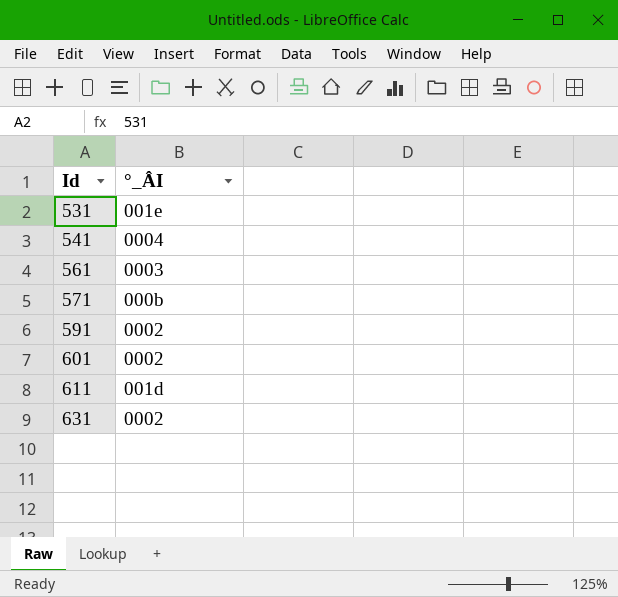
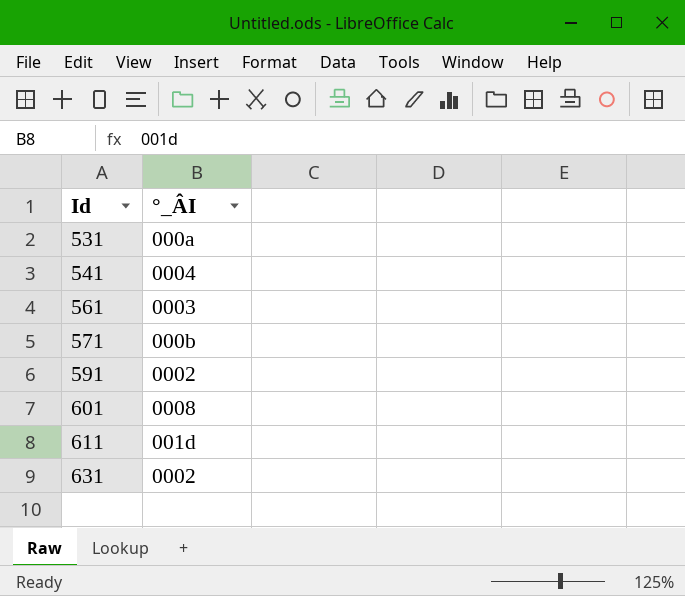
531 | °_ÂI: 001e -> 000a
601 | °_ÂI: 0002 -> 0008

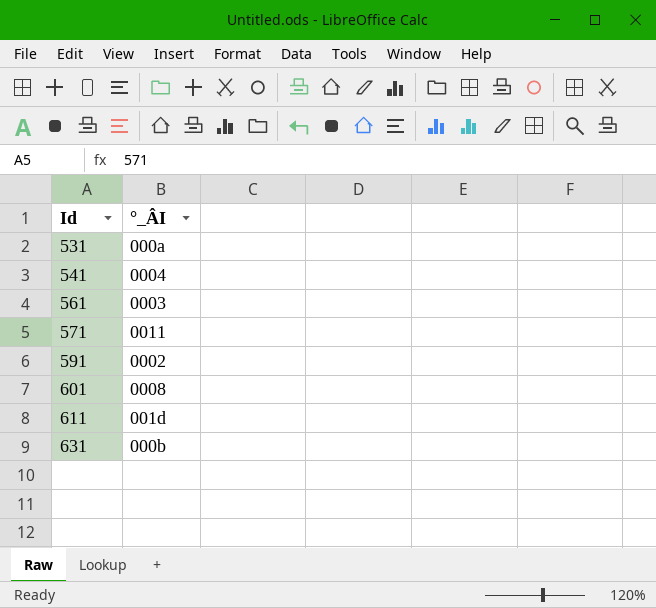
571 | °_ÂI: 000b -> 0011
631 | °_ÂI: 0002 -> 000b

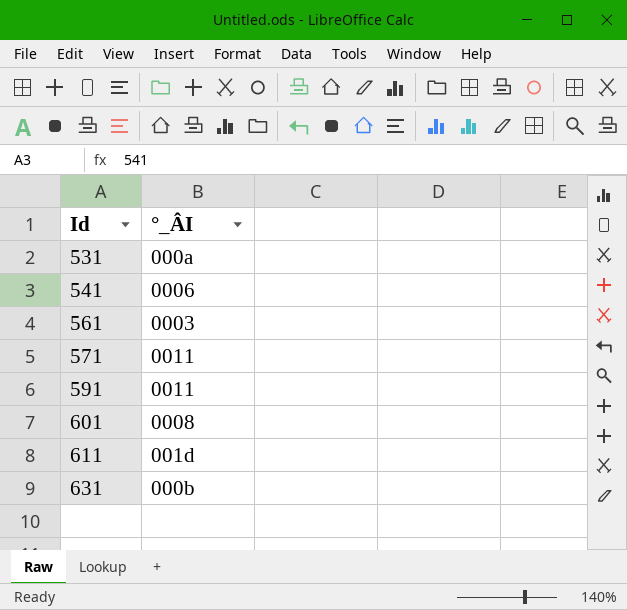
541 | °_ÂI: 0004 -> 0006
591 | °_ÂI: 0002 -> 0011

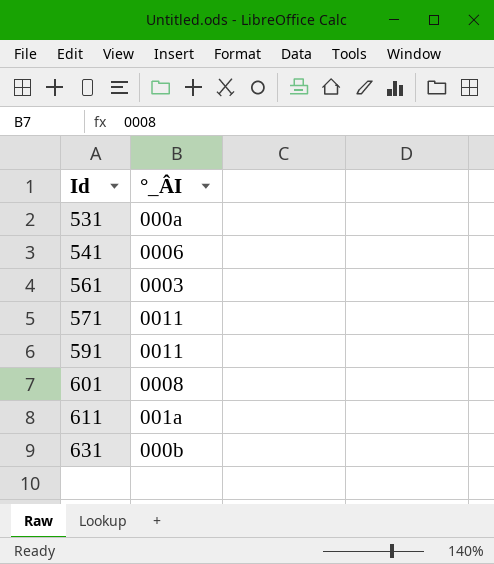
611 | °_ÂI: 001d -> 001a

